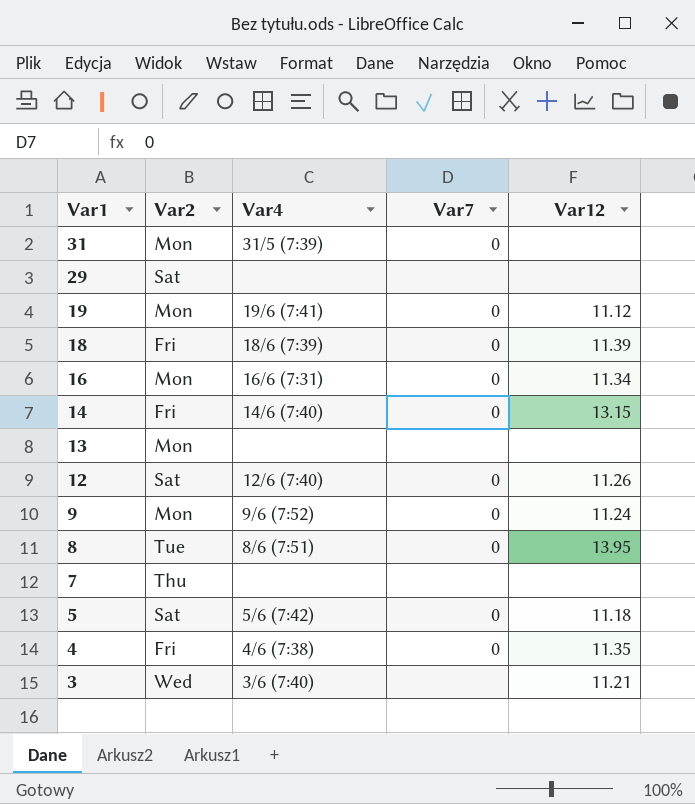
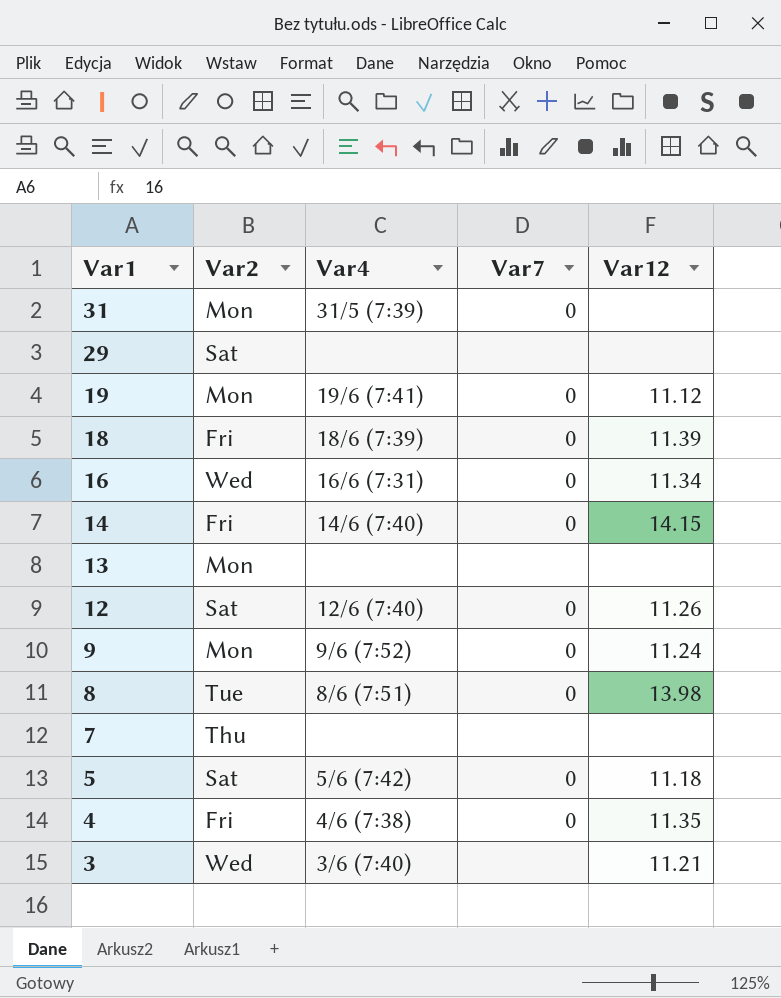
16 | Var2: Mon -> Wed
14 | Var12: 13.15 -> 14.15
8 | Var12: 13.95 -> 13.98

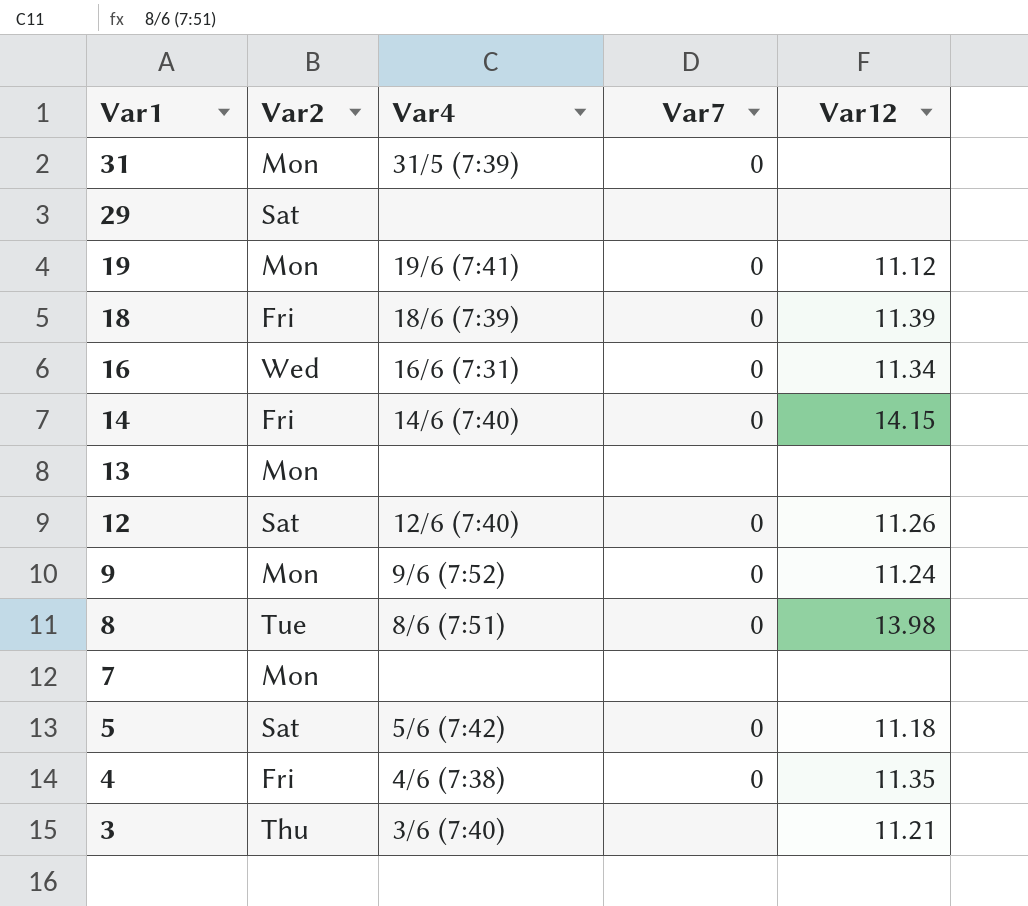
7 | Var2: Thu -> Mon
3 | Var2: Wed -> Thu

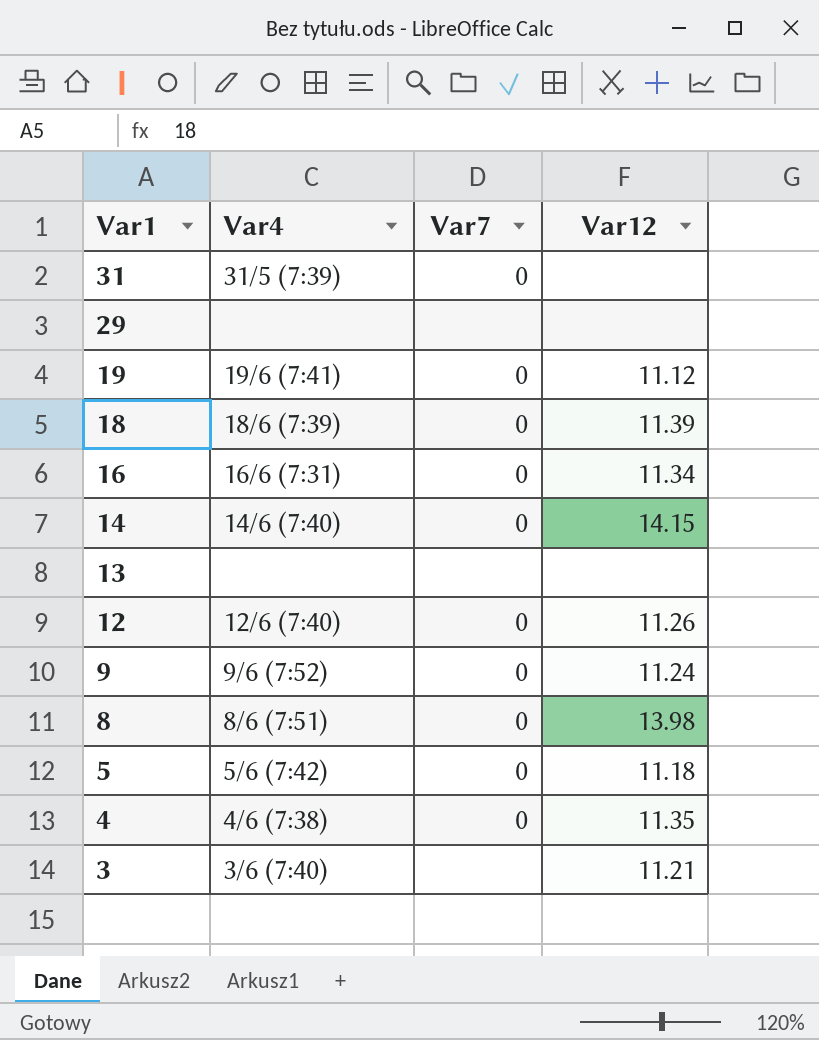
column Var2 | position: 2 -> none
row 7: Mon | none | none | none -> none

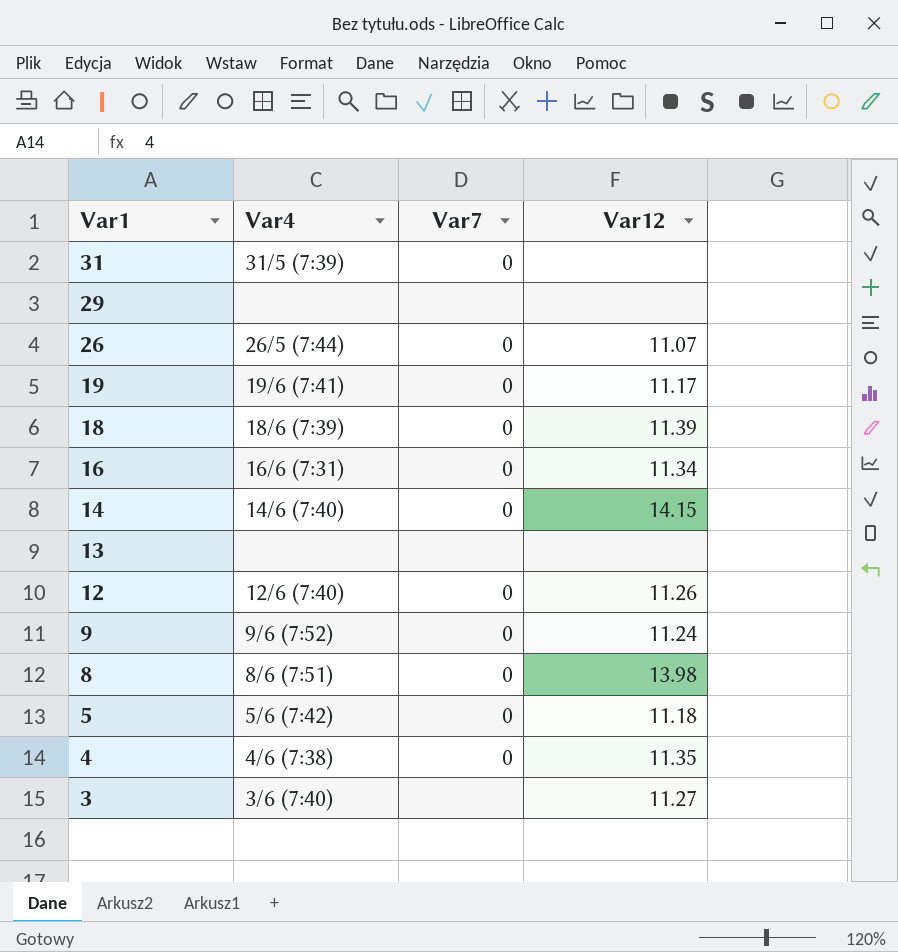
row 26: none -> 26/5 (7:44) | 0 | 11.07
19 | Var12: 11.12 -> 11.17
3 | Var12: 11.21 -> 11.27

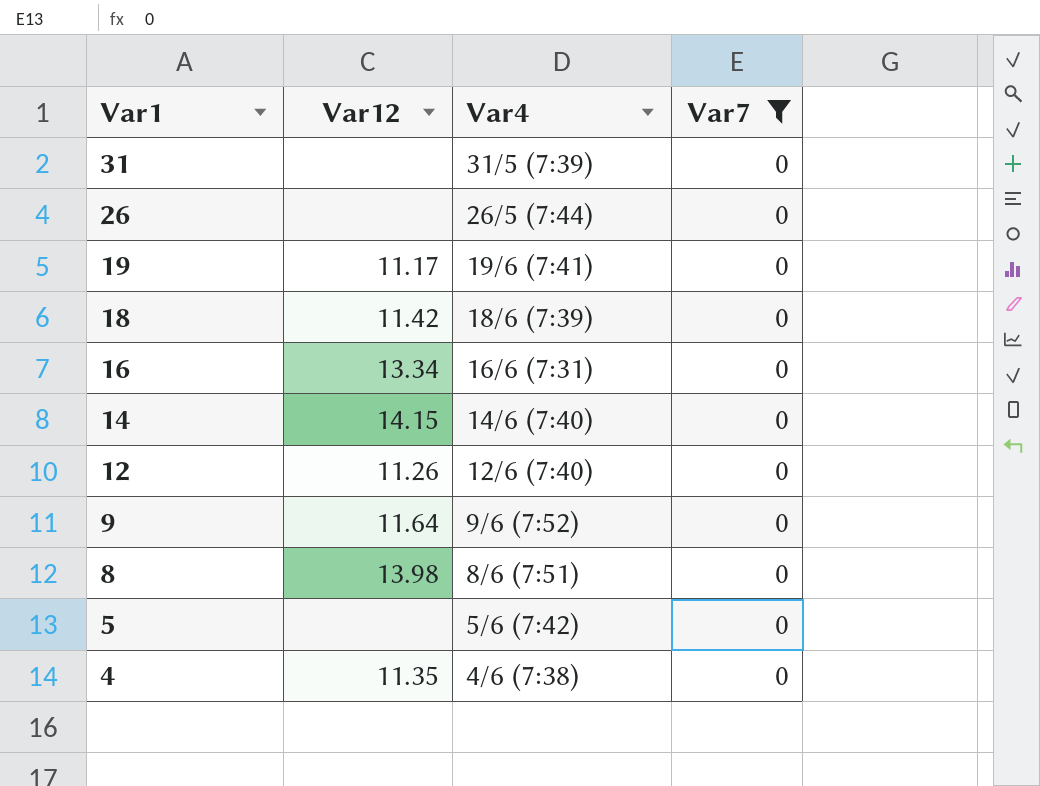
filter: none -> Var7 = 0
column Var12 | position: 4 -> 2
26 | Var12: 11.07 -> none
18 | Var12: 11.39 -> 11.42
16 | Var12: 11.34 -> 13.34
9 | Var12: 11.24 -> 11.64
5 | Var12: 11.18 -> none

